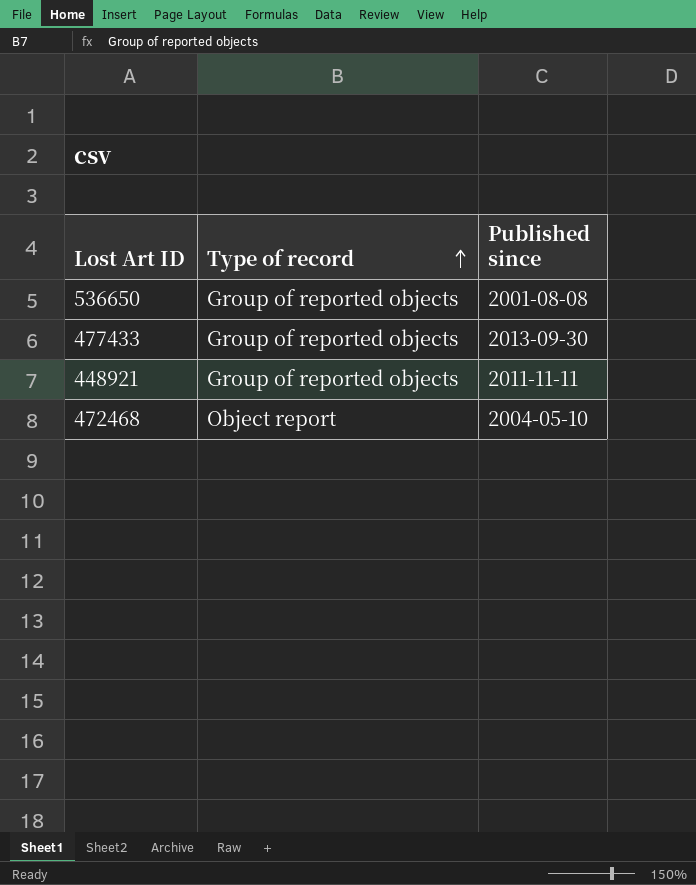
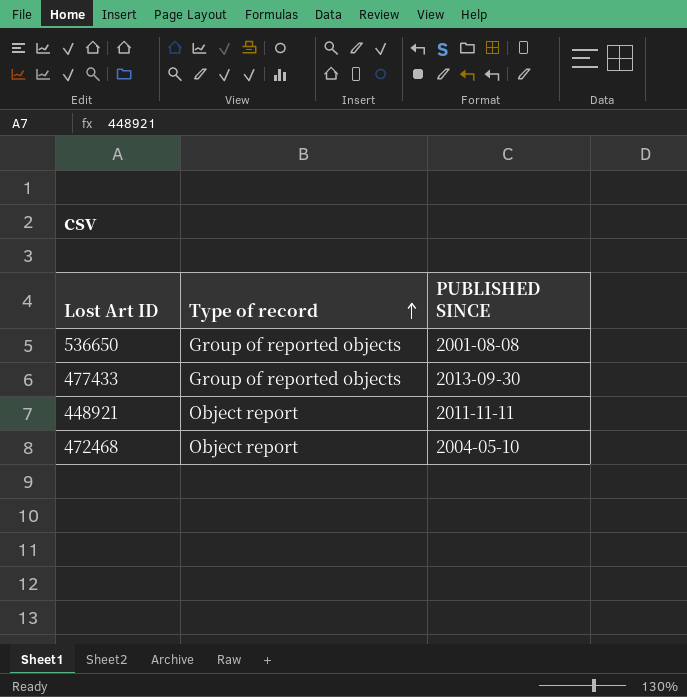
column name: Published since -> PUBLISHED SINCE
448921 | Type of record: Group of reported objects -> Object report

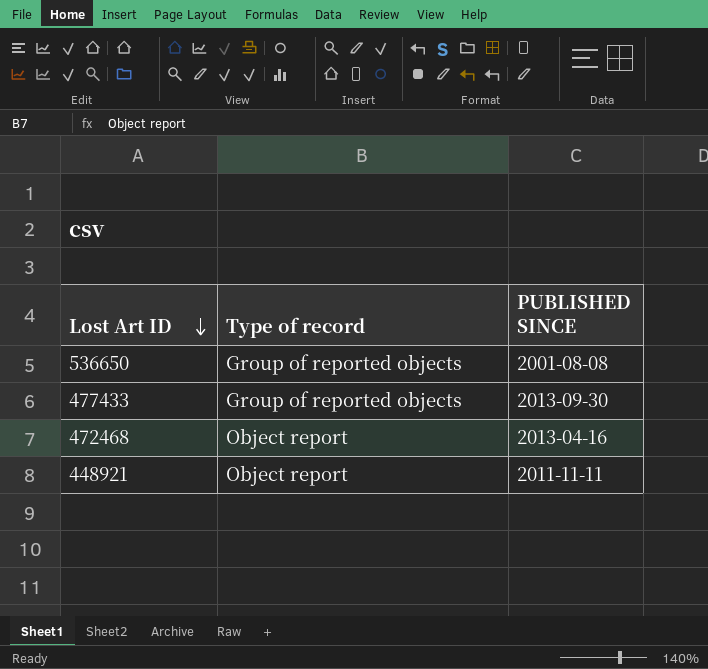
row order: Type of record ascending -> Lost Art ID descending
472468 | PUBLISHED SINCE: 2004-05-10 -> 2013-04-16

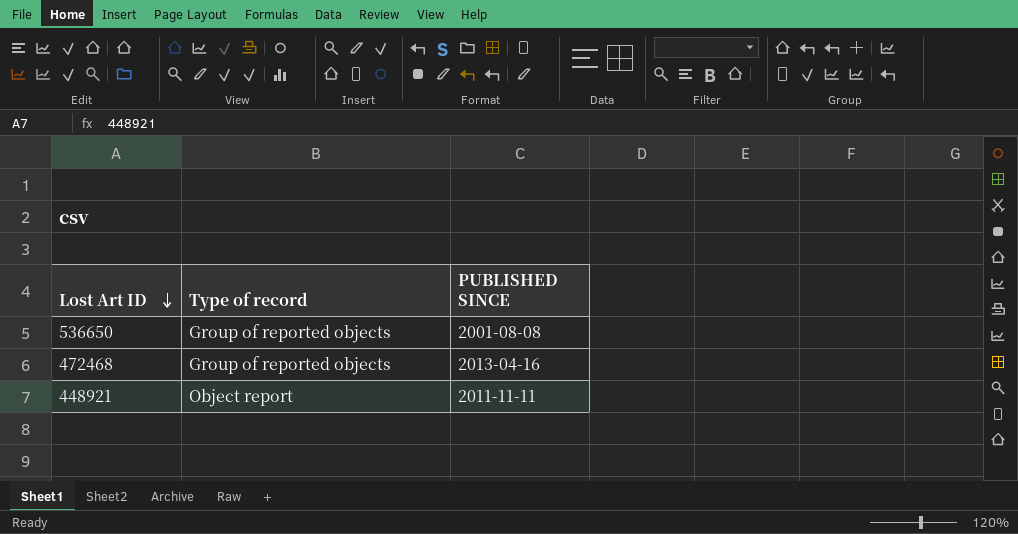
row 477433: Group of reported objects | 2013-09-30 -> none
472468 | Type of record: Object report -> Group of reported objects

